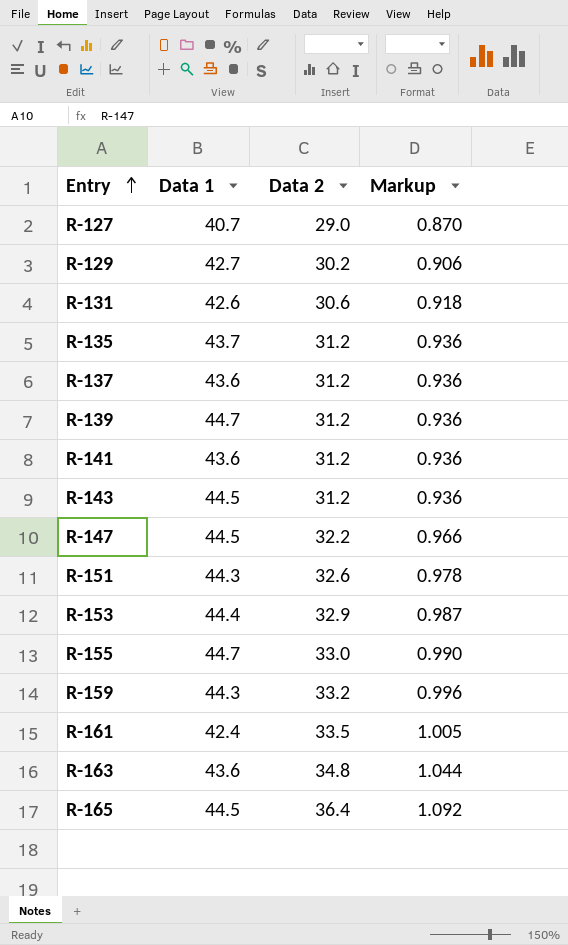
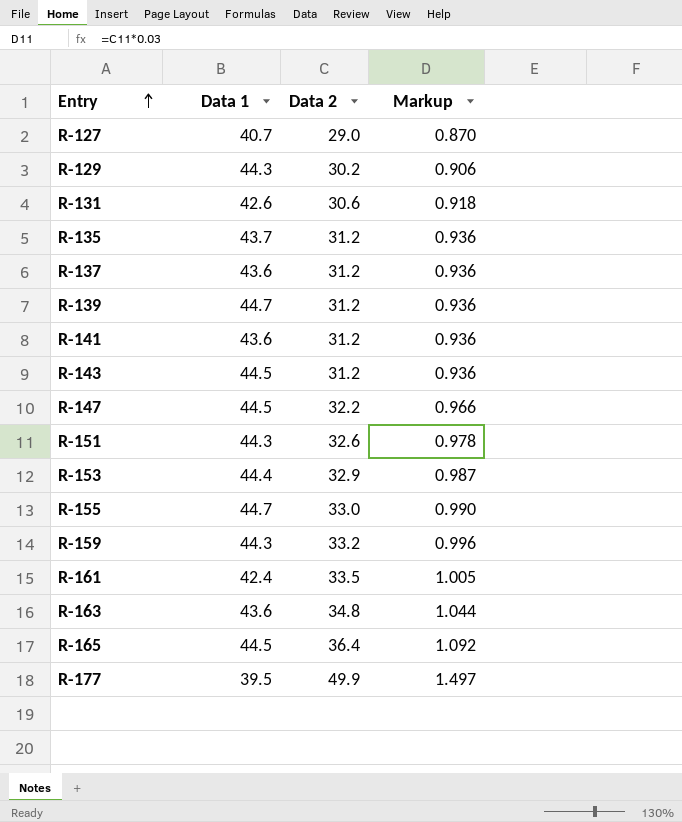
R-129 | Data 1: 42.7 -> 44.3
row R-177: none -> 39.5 | 49.9 | 1.497

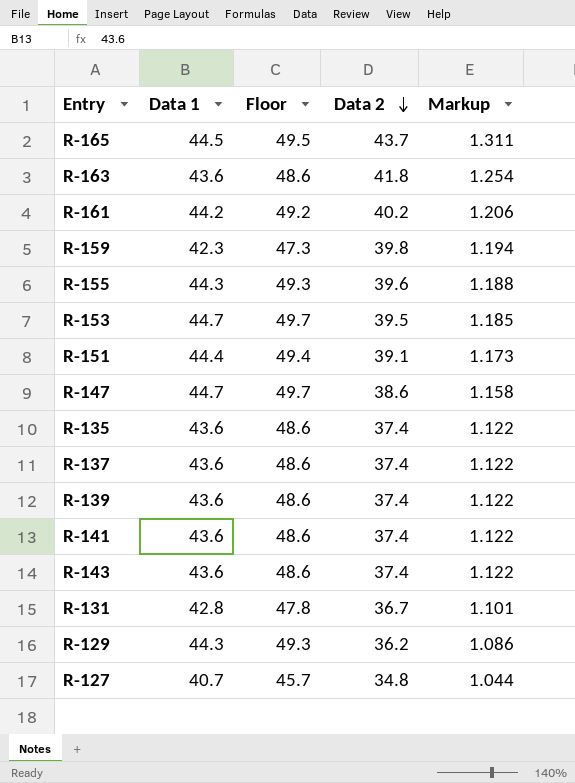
row order: Entry ascending -> Data 2 descending
column Floor | formula: none -> [Data 1] + 5
row R-177: 39.5 | 49.9 | 1.497 -> none
R-165 | Data 2: 36.4 -> 43.7
R-165 | Markup: 1.092 -> 1.311
R-163 | Data 2: 34.8 -> 41.8
R-163 | Markup: 1.044 -> 1.254
R-161 | Data 1: 42.4 -> 44.2
R-161 | Data 2: 33.5 -> 40.2
R-161 | Markup: 1.005 -> 1.206
R-159 | Data 1: 44.3 -> 42.3
R-159 | Data 2: 33.2 -> 39.8
R-159 | Markup: 0.996 -> 1.194
R-155 | Data 1: 44.7 -> 44.3
R-155 | Data 2: 33.0 -> 39.6
R-155 | Markup: 0.990 -> 1.188
R-153 | Data 1: 44.4 -> 44.7
R-153 | Data 2: 32.9 -> 39.5
R-153 | Markup: 0.987 -> 1.185
R-151 | Data 1: 44.3 -> 44.4
R-151 | Data 2: 32.6 -> 39.1
R-151 | Markup: 0.978 -> 1.173
R-147 | Data 1: 44.5 -> 44.7
R-147 | Data 2: 32.2 -> 38.6
R-147 | Markup: 0.966 -> 1.158
R-135 | Data 1: 43.7 -> 43.6
R-135 | Data 2: 31.2 -> 37.4
R-135 | Markup: 0.936 -> 1.122
R-137 | Data 2: 31.2 -> 37.4
R-137 | Markup: 0.936 -> 1.122
R-139 | Data 1: 44.7 -> 43.6
R-139 | Data 2: 31.2 -> 37.4
R-139 | Markup: 0.936 -> 1.122
R-141 | Data 2: 31.2 -> 37.4
R-141 | Markup: 0.936 -> 1.122
R-143 | Data 1: 44.5 -> 43.6
R-143 | Data 2: 31.2 -> 37.4
R-143 | Markup: 0.936 -> 1.122
R-131 | Data 1: 42.6 -> 42.8
R-131 | Data 2: 30.6 -> 36.7
R-131 | Markup: 0.918 -> 1.101
R-129 | Data 2: 30.2 -> 36.2
R-129 | Markup: 0.906 -> 1.086
R-127 | Data 2: 29.0 -> 34.8
R-127 | Markup: 0.870 -> 1.044

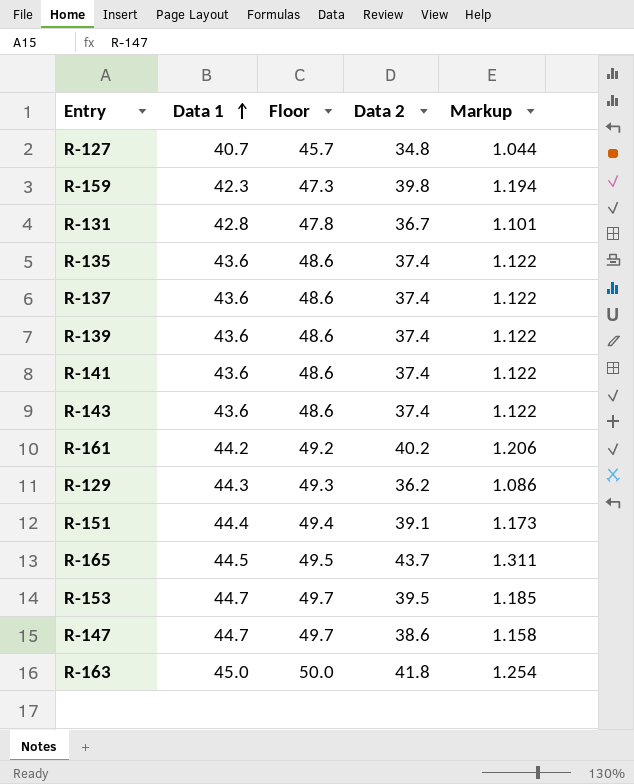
row order: Data 2 descending -> Data 1 ascending
row R-155: 44.3 | 49.3 | 39.6 | 1.188 -> none
R-163 | Data 1: 43.6 -> 45.0
R-163 | Floor: 48.6 -> 50.0

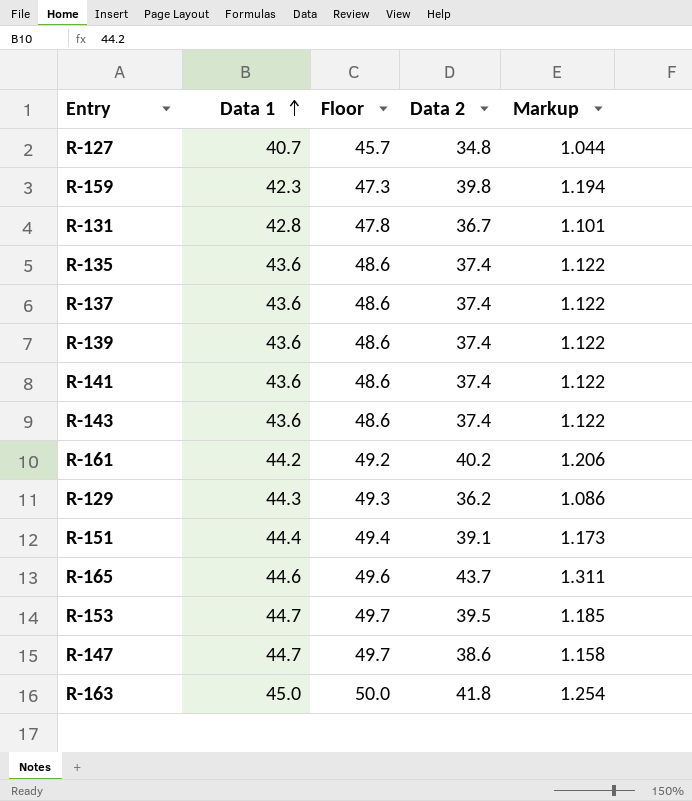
R-165 | Data 1: 44.5 -> 44.6
R-165 | Floor: 49.5 -> 49.6

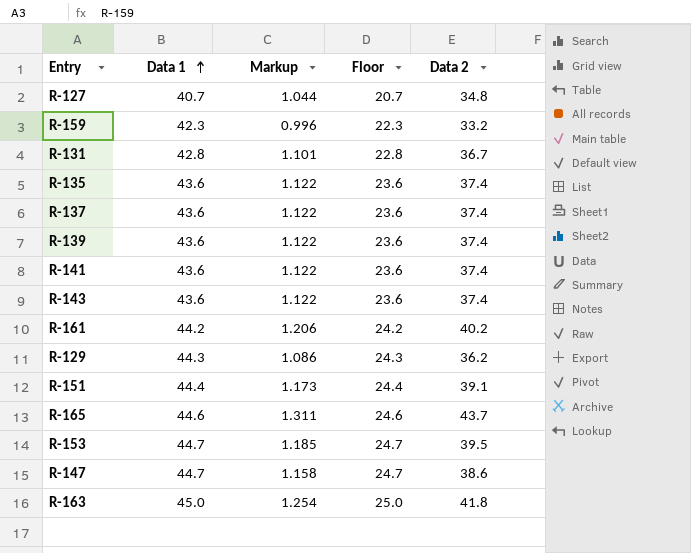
column Markup | position: 5 -> 3
column Floor | formula: [Data 1] + 5 -> [Data 1] - 20
R-159 | Markup: 1.194 -> 0.996
R-159 | Data 2: 39.8 -> 33.2

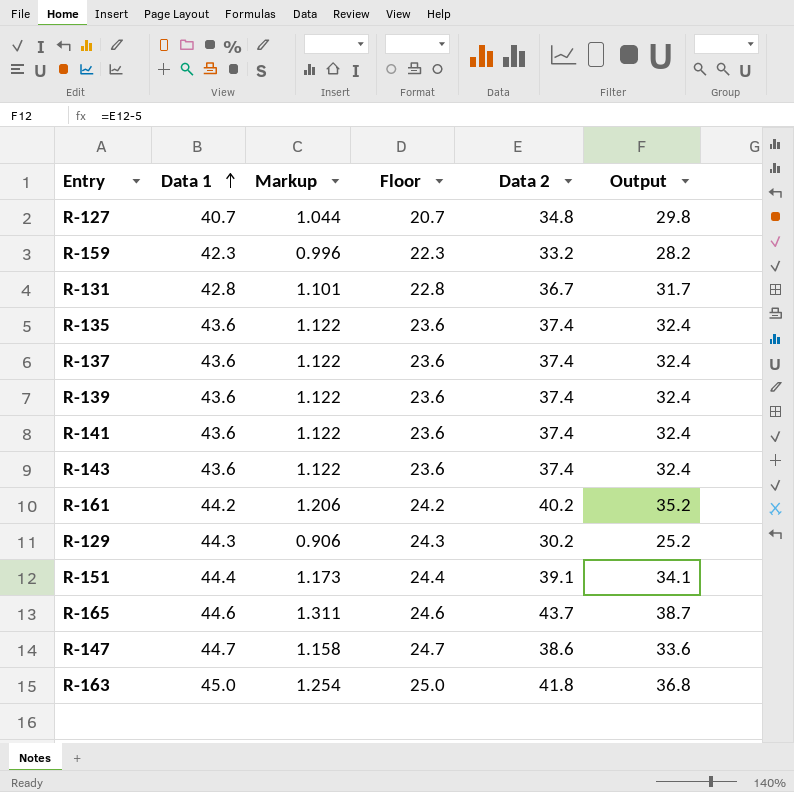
column Output | formula: none -> [Data 2] - 5
row R-153: 44.7 | 1.185 | 24.7 | 39.5 -> none
R-129 | Markup: 1.086 -> 0.906
R-129 | Data 2: 36.2 -> 30.2

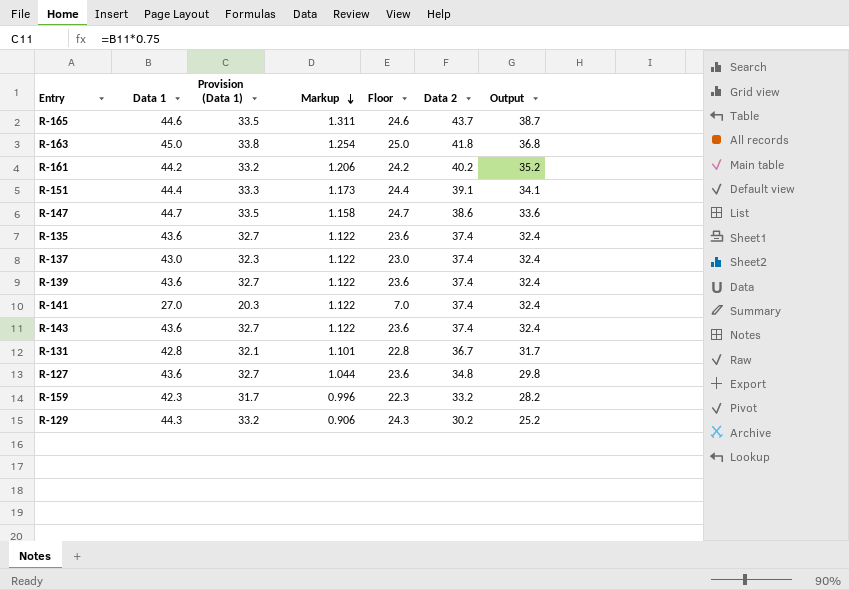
row order: Data 1 ascending -> Markup descending
column Provision (Data 1) | formula: none -> [Data 1] * 0.75
R-137 | Data 1: 43.6 -> 43.0
R-137 | Floor: 23.6 -> 23.0
R-141 | Data 1: 43.6 -> 27.0
R-141 | Floor: 23.6 -> 7.0
R-127 | Data 1: 40.7 -> 43.6
R-127 | Floor: 20.7 -> 23.6

